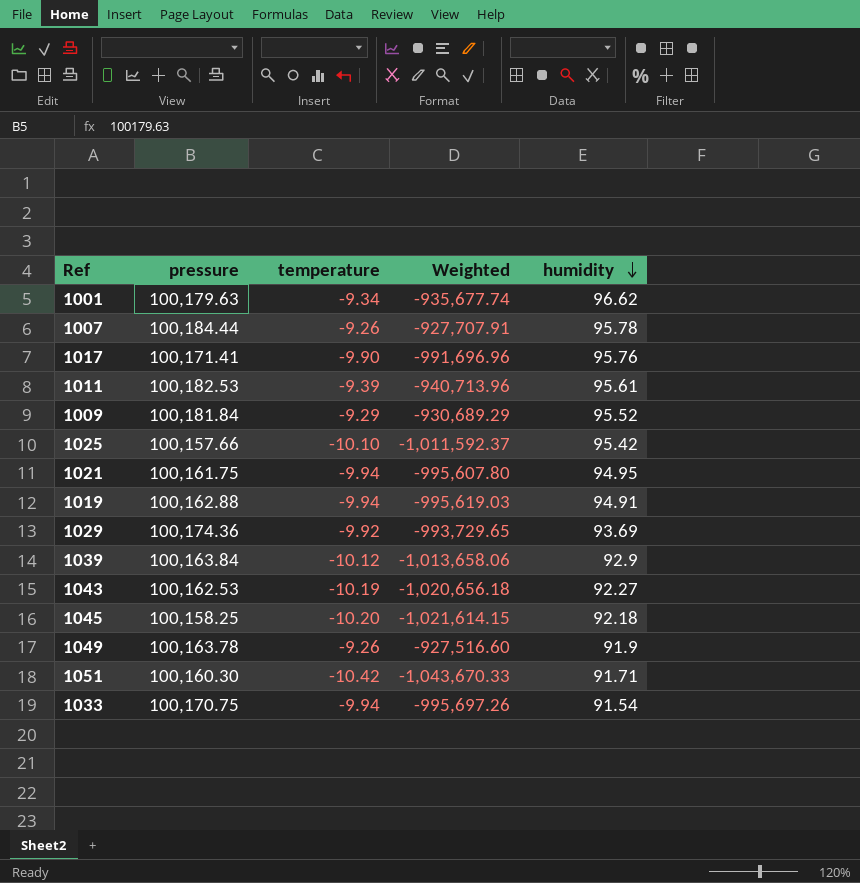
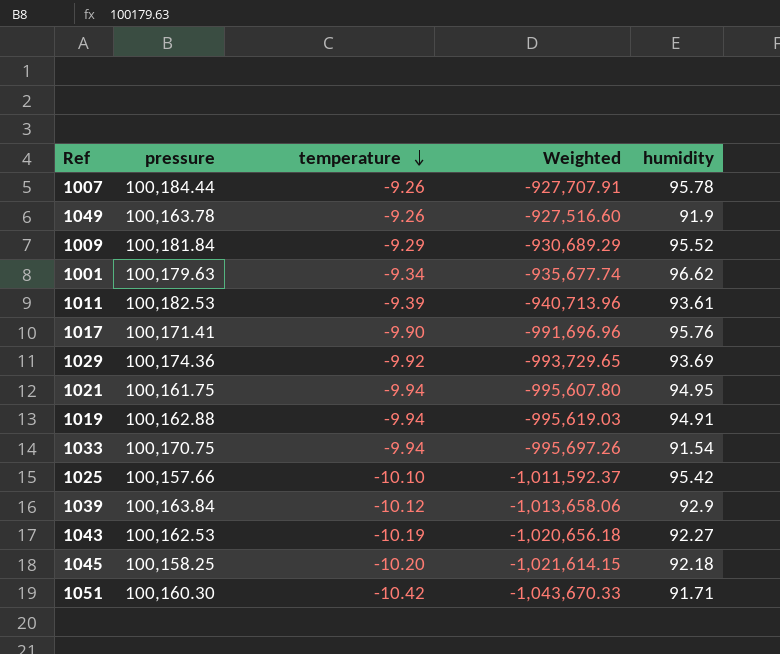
row order: humidity descending -> temperature descending
1011 | humidity: 95.61 -> 93.61

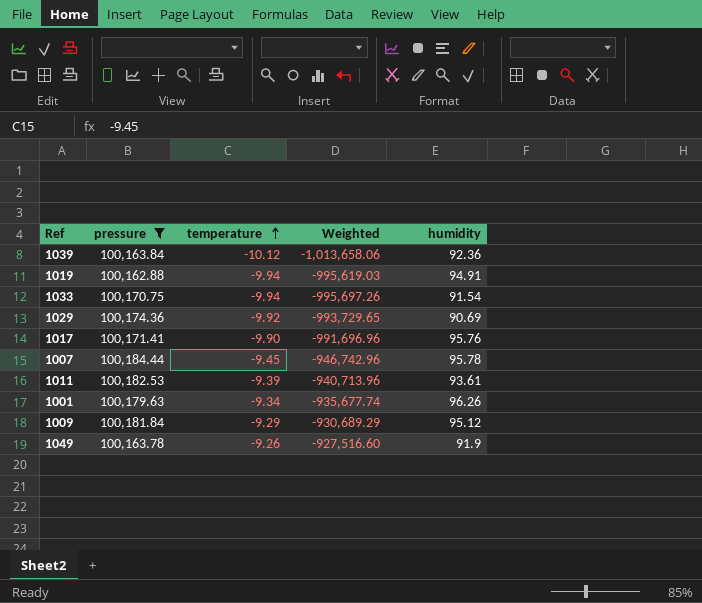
filter: none -> pressure >= 100,162.88
row order: temperature descending -> temperature ascending
1039 | humidity: 92.9 -> 92.36
1029 | humidity: 93.69 -> 90.69
1007 | temperature: -9.26 -> -9.45
1007 | Weighted: -927,707.91 -> -946,742.96
1001 | humidity: 96.62 -> 96.26
1009 | humidity: 95.52 -> 95.12

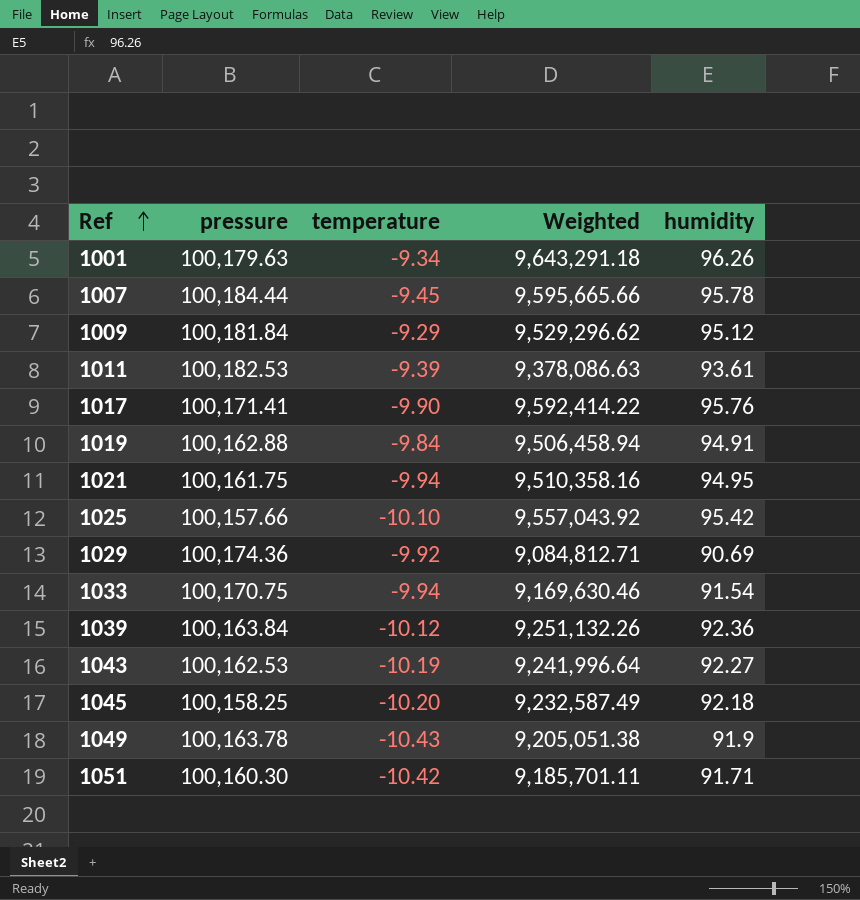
filter: pressure >= 100,162.88 -> none
row order: temperature ascending -> Ref ascending
column Weighted | formula: [pressure] * [temperature] -> [pressure] * [humidity]
1019 | temperature: -9.94 -> -9.84
1049 | temperature: -9.26 -> -10.43

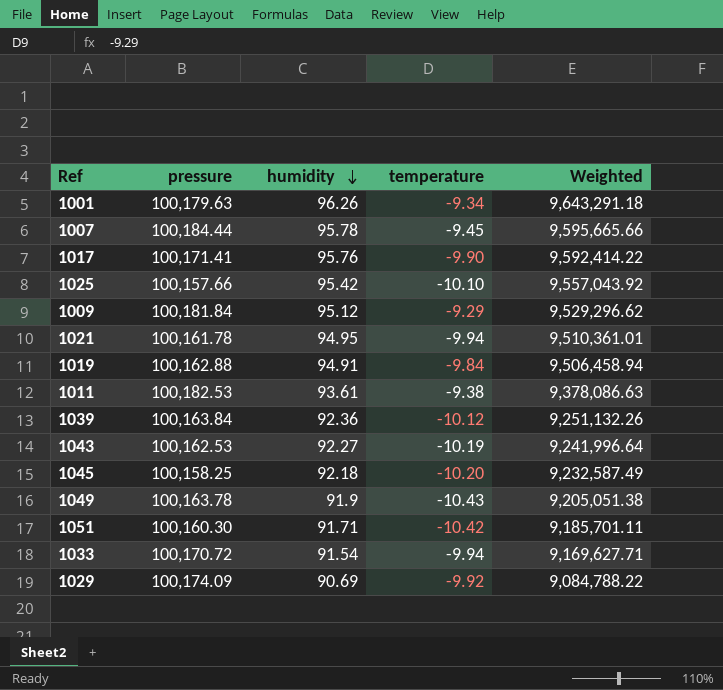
row order: Ref ascending -> humidity descending
column humidity | position: 5 -> 3
1021 | pressure: 100,161.75 -> 100,161.78
1021 | Weighted: 9,510,358.16 -> 9,510,361.01
1011 | temperature: -9.39 -> -9.38
1033 | pressure: 100,170.75 -> 100,170.72
1033 | Weighted: 9,169,630.46 -> 9,169,627.71
1029 | pressure: 100,174.36 -> 100,174.09
1029 | Weighted: 9,084,812.71 -> 9,084,788.22

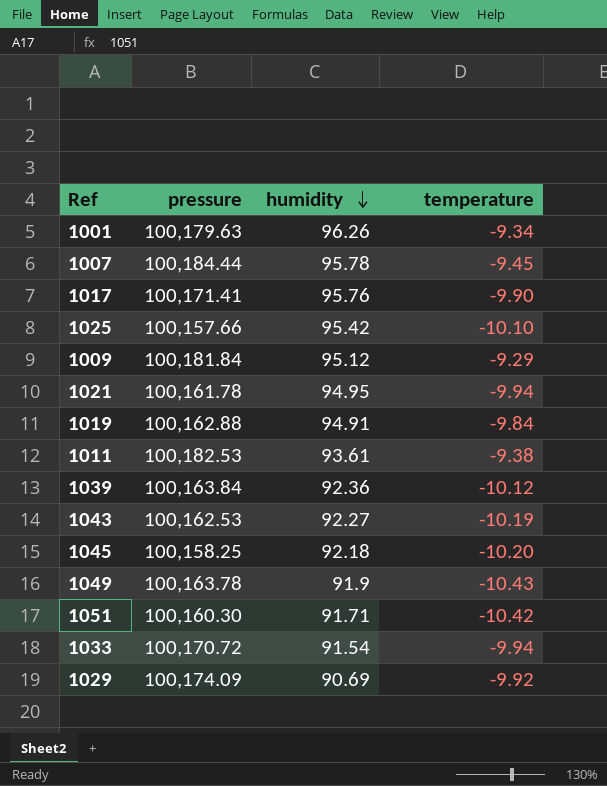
column Weighted | formula: [pressure] * [humidity] -> none

